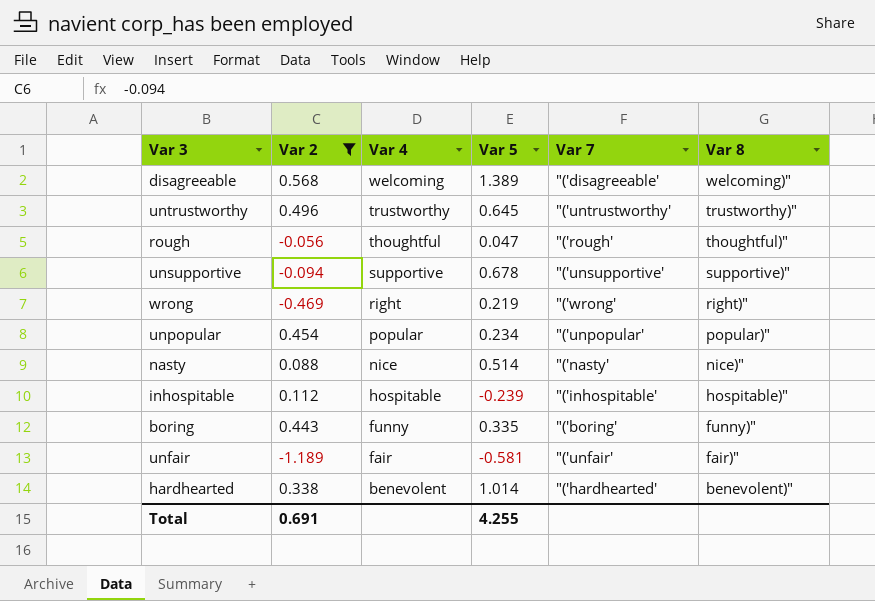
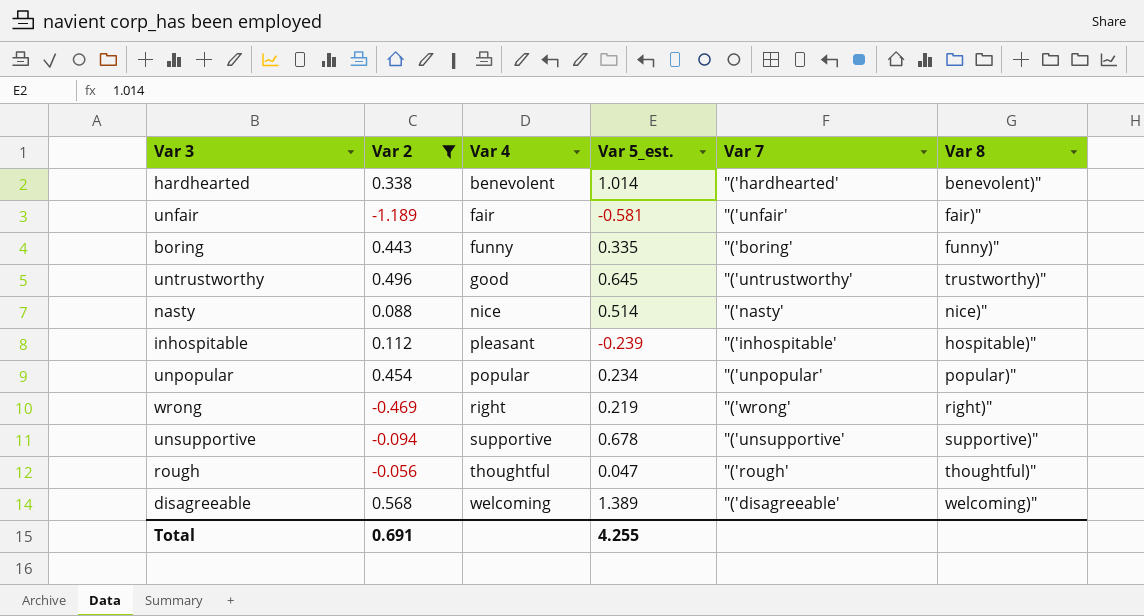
row order: Var 4 descending -> Var 4 ascending
column name: Var 5 -> Var 5_est.
untrustworthy | Var 4: trustworthy -> good
inhospitable | Var 4: hospitable -> pleasant

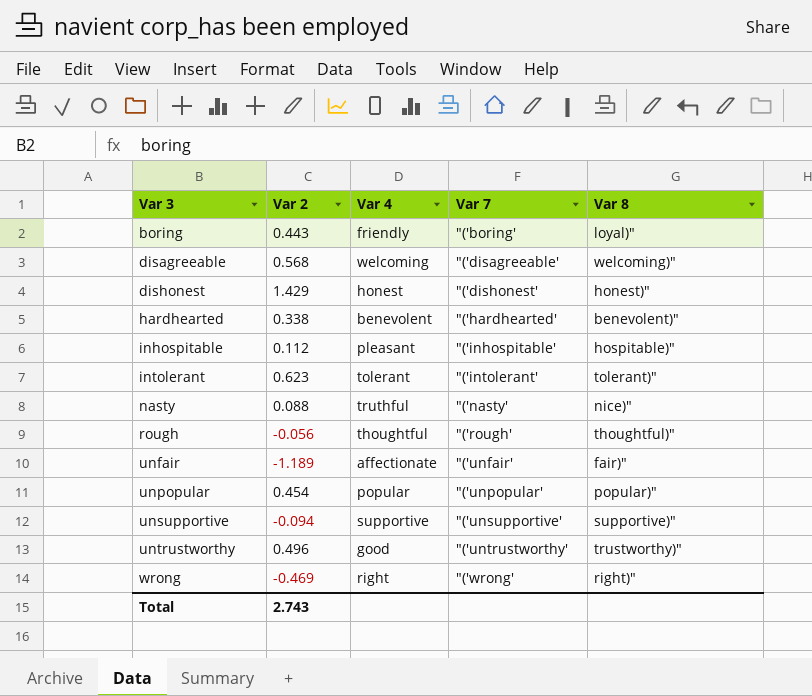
filter: Var 2 <= 0.568 -> none
row order: Var 4 ascending -> Var 3 ascending
column Var 5_est. | position: 4 -> none
boring | Var 4: funny -> friendly
boring | Var 8: funny)" -> loyal)"
nasty | Var 4: nice -> truthful
unfair | Var 4: fair -> affectionate
Total | Var 2: 0.691 -> 2.743

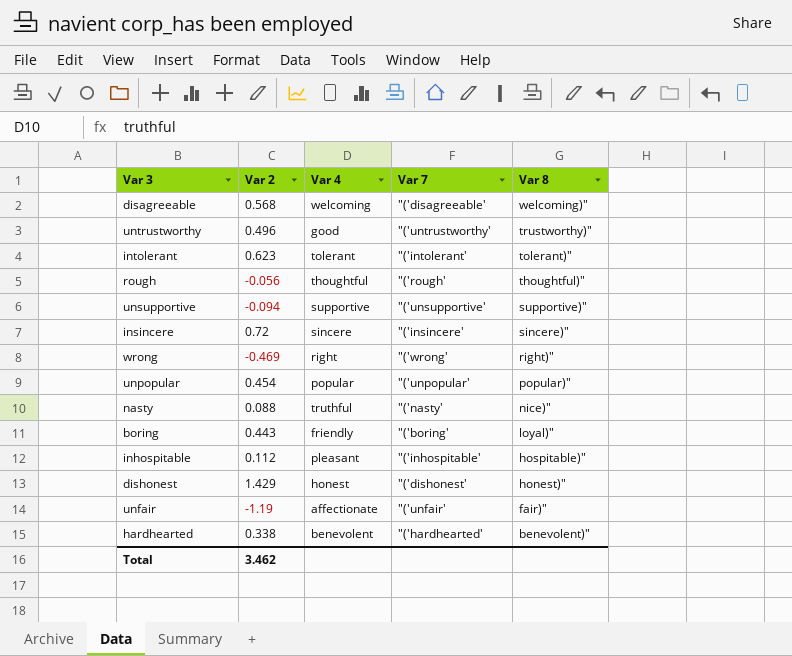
row order: Var 3 ascending -> Var 8 descending
row insincere: none -> 0.72 | sincere | "('insincere' | sincere)"
unfair | Var 2: -1.189 -> -1.19
Total | Var 2: 2.743 -> 3.462

